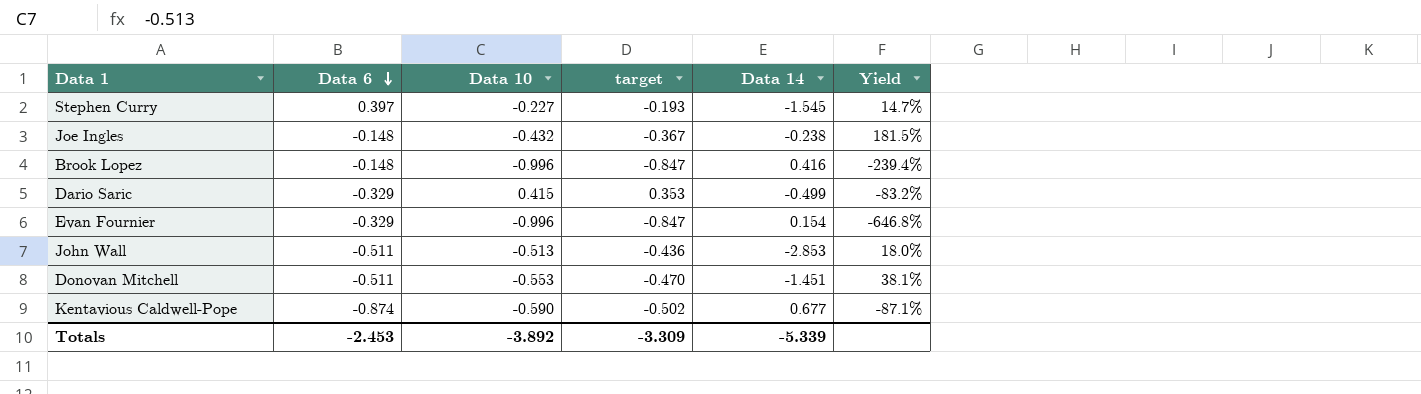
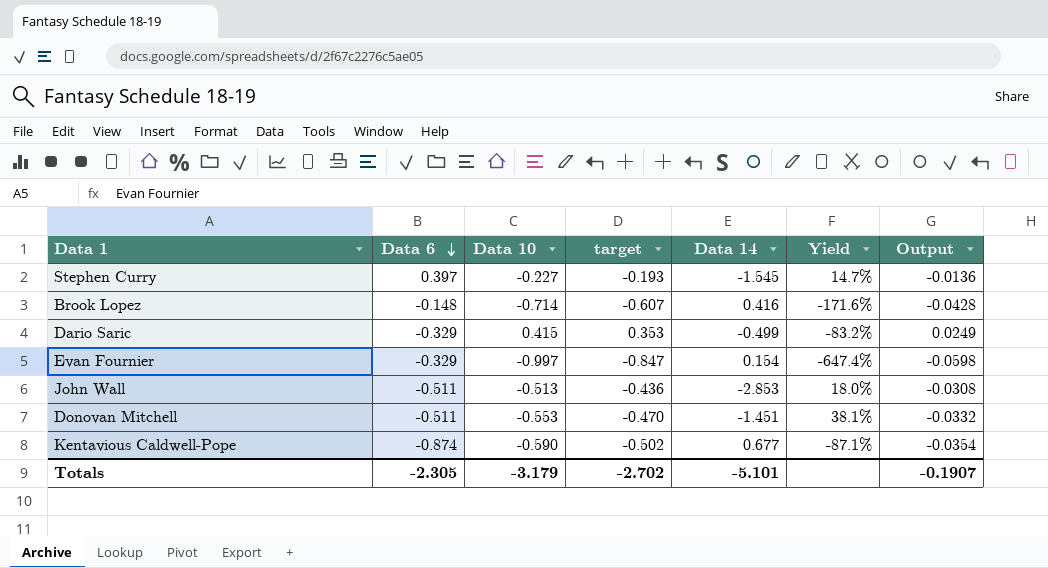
column Output | formula: none -> [Data 10] * 0.06
row Joe Ingles: -0.148 | -0.432 | -0.367 | -0.238 | 181.5% -> none
Brook Lopez | Data 10: -0.996 -> -0.714
Brook Lopez | target: -0.847 -> -0.607
Brook Lopez | Yield: -239.4% -> -171.6%
Evan Fournier | Data 10: -0.996 -> -0.997
Evan Fournier | Yield: -646.8% -> -647.4%
Totals | Data 6: -2.453 -> -2.305
Totals | Data 10: -3.892 -> -3.179
Totals | target: -3.309 -> -2.702
Totals | Data 14: -5.339 -> -5.101

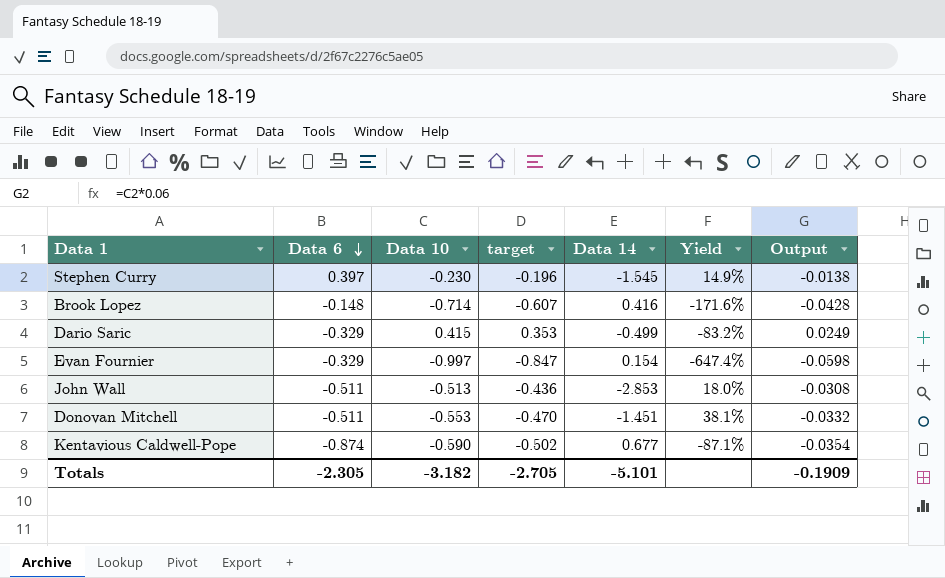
Stephen Curry | Data 10: -0.227 -> -0.230
Stephen Curry | target: -0.193 -> -0.196
Stephen Curry | Yield: 14.7% -> 14.9%
Stephen Curry | Output: -0.0136 -> -0.0138
Totals | Data 10: -3.179 -> -3.182
Totals | target: -2.702 -> -2.705
Totals | Output: -0.1907 -> -0.1909

